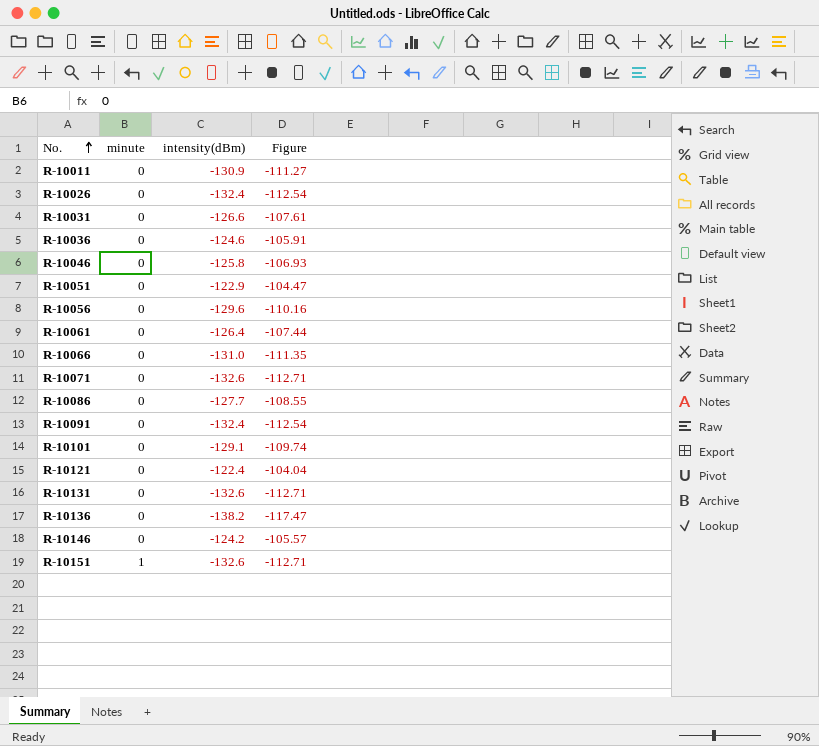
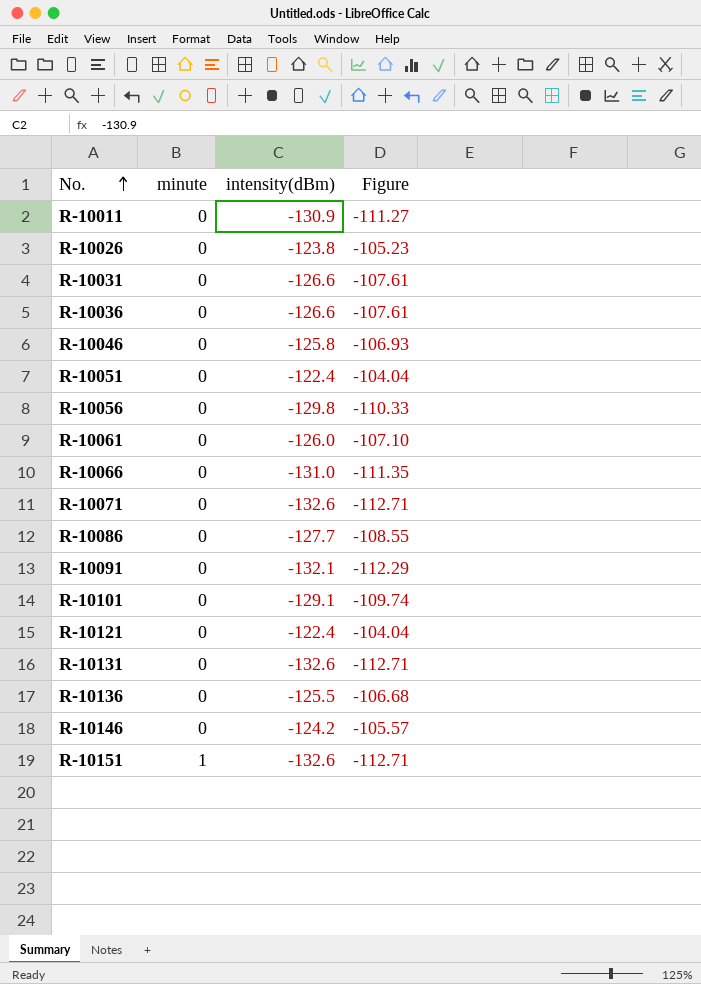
R-10026 | intensity(dBm): -132.4 -> -123.8
R-10026 | Figure: -112.54 -> -105.23
R-10036 | intensity(dBm): -124.6 -> -126.6
R-10036 | Figure: -105.91 -> -107.61
R-10051 | intensity(dBm): -122.9 -> -122.4
R-10051 | Figure: -104.47 -> -104.04
R-10056 | intensity(dBm): -129.6 -> -129.8
R-10056 | Figure: -110.16 -> -110.33
R-10061 | intensity(dBm): -126.4 -> -126.0
R-10061 | Figure: -107.44 -> -107.10
R-10091 | intensity(dBm): -132.4 -> -132.1
R-10091 | Figure: -112.54 -> -112.29
R-10136 | intensity(dBm): -138.2 -> -125.5
R-10136 | Figure: -117.47 -> -106.68

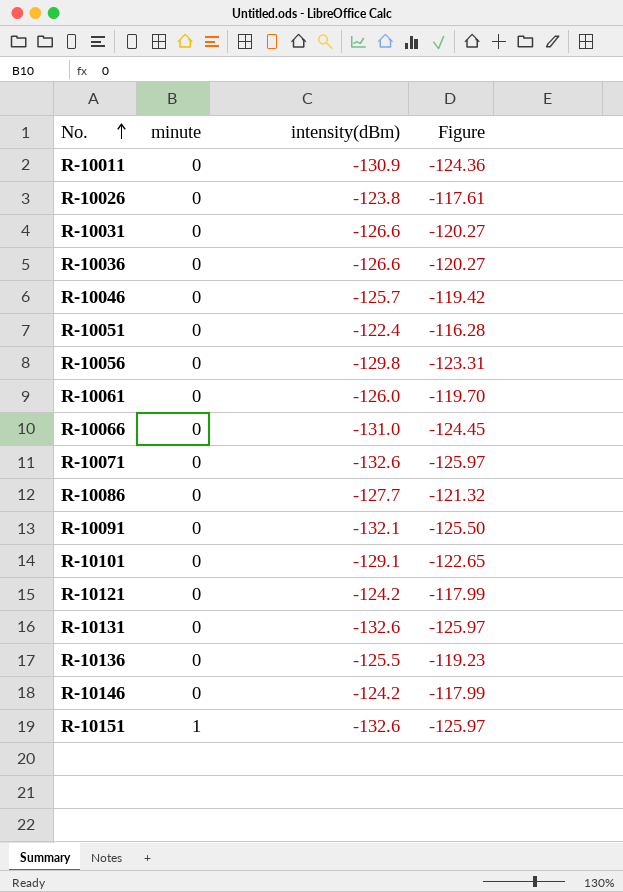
column Figure | formula: [intensity(dBm)] * 0.85 -> [intensity(dBm)] * 0.95
R-10046 | intensity(dBm): -125.8 -> -125.7
R-10121 | intensity(dBm): -122.4 -> -124.2

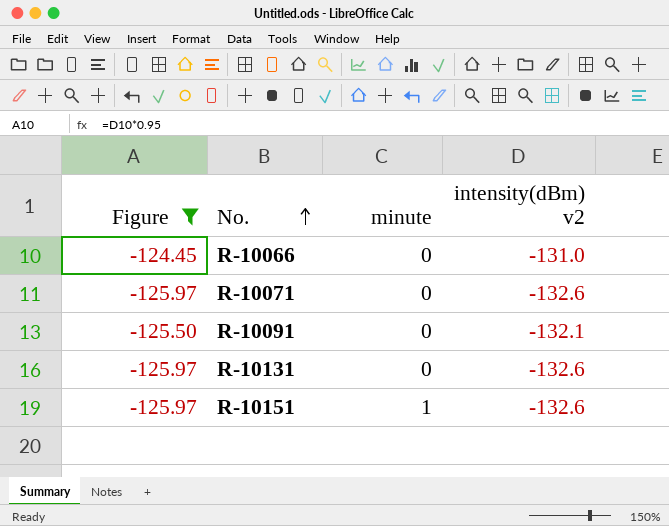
filter: none -> Figure <= -124.45
column Figure | position: 4 -> 1
column name: intensity(dBm) -> intensity(dBm) v2

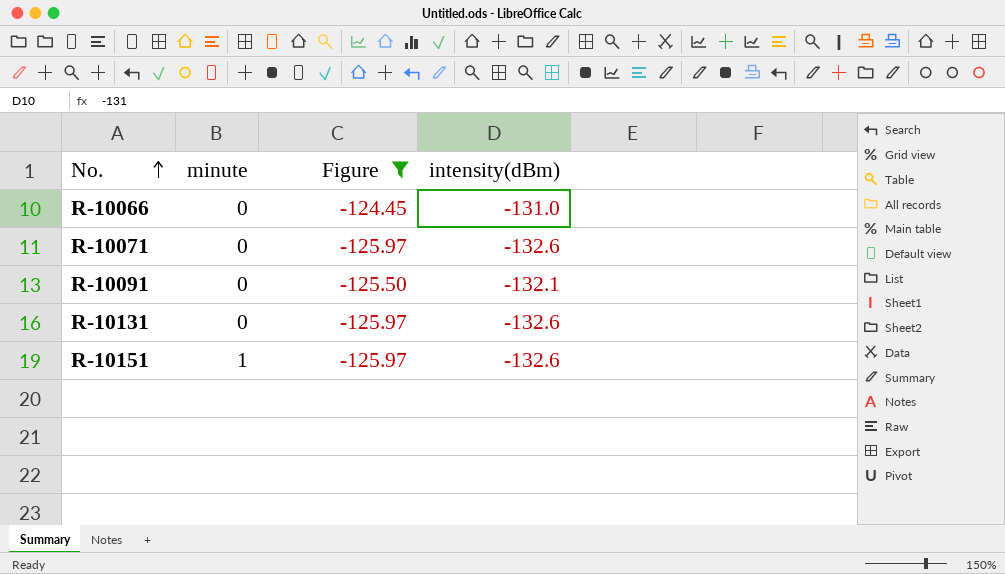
column Figure | position: 1 -> 3
column name: intensity(dBm) v2 -> intensity(dBm)

